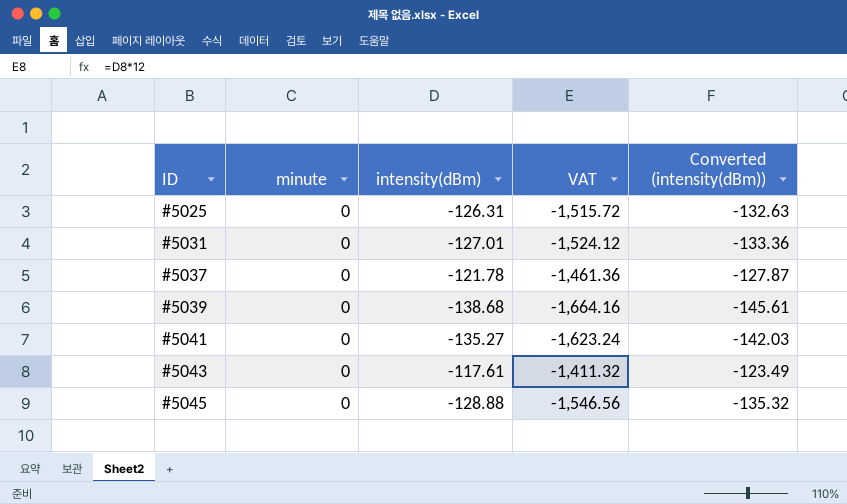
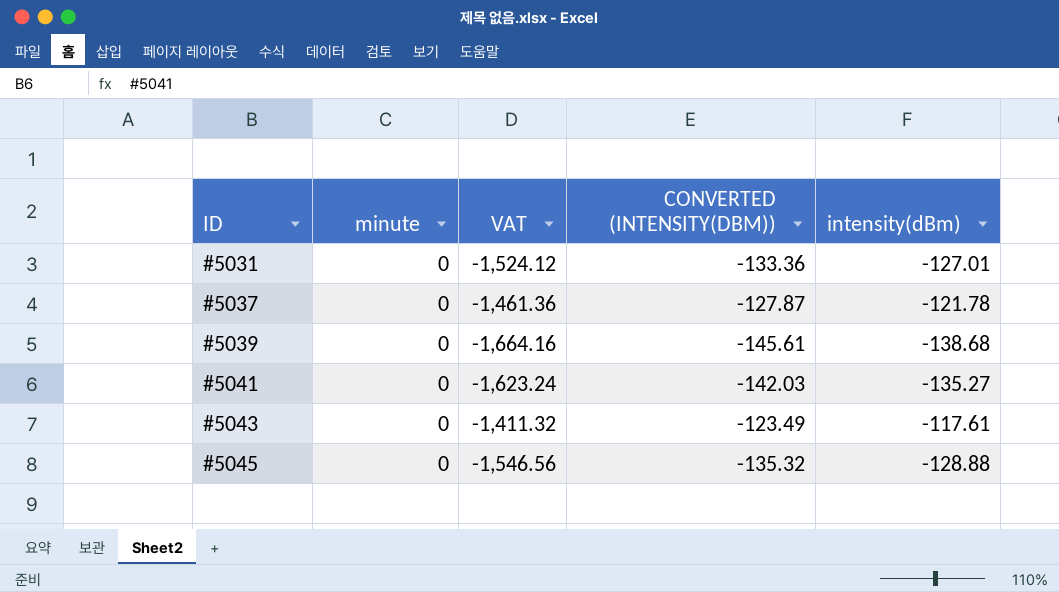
column name: Converted (intensity(dBm)) -> CONVERTED (INTENSITY(DBM))
column intensity(dBm) | position: 3 -> 5
row #5025: 0 | -126.31 | -1,515.72 | -132.63 -> none

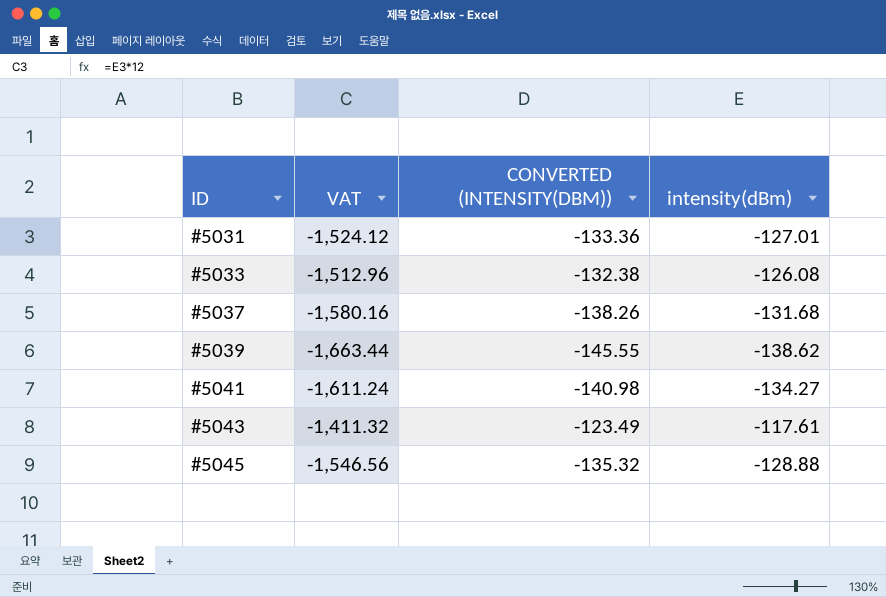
column minute | position: 2 -> none
row #5033: none -> -1,512.96 | -132.38 | -126.08
#5037 | VAT: -1,461.36 -> -1,580.16
#5037 | CONVERTED (INTENSITY(DBM)): -127.87 -> -138.26
#5037 | intensity(dBm): -121.78 -> -131.68
#5039 | VAT: -1,664.16 -> -1,663.44
#5039 | CONVERTED (INTENSITY(DBM)): -145.61 -> -145.55
#5039 | intensity(dBm): -138.68 -> -138.62
#5041 | VAT: -1,623.24 -> -1,611.24
#5041 | CONVERTED (INTENSITY(DBM)): -142.03 -> -140.98
#5041 | intensity(dBm): -135.27 -> -134.27

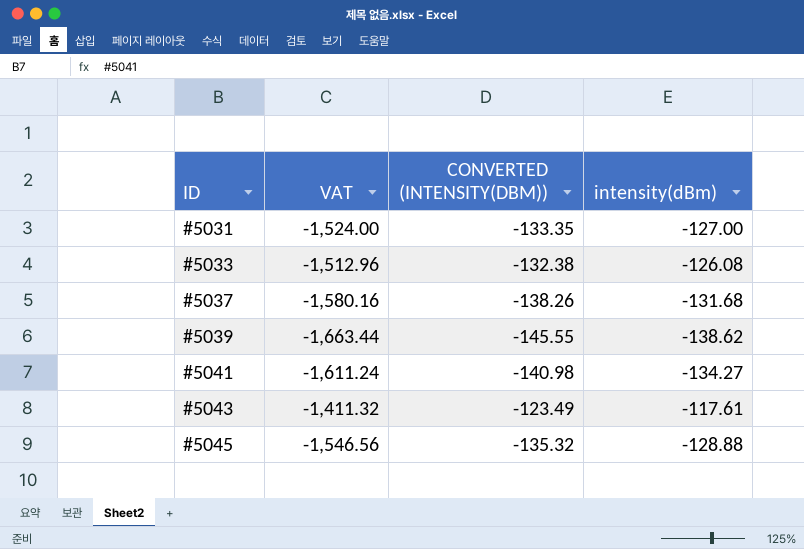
#5031 | VAT: -1,524.12 -> -1,524.00
#5031 | CONVERTED (INTENSITY(DBM)): -133.36 -> -133.35
#5031 | intensity(dBm): -127.01 -> -127.00

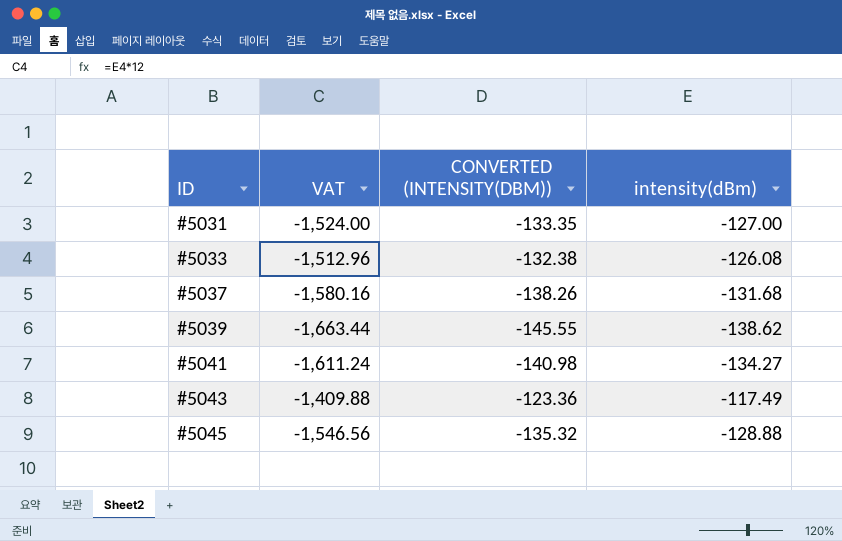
#5043 | VAT: -1,411.32 -> -1,409.88
#5043 | CONVERTED (INTENSITY(DBM)): -123.49 -> -123.36
#5043 | intensity(dBm): -117.61 -> -117.49

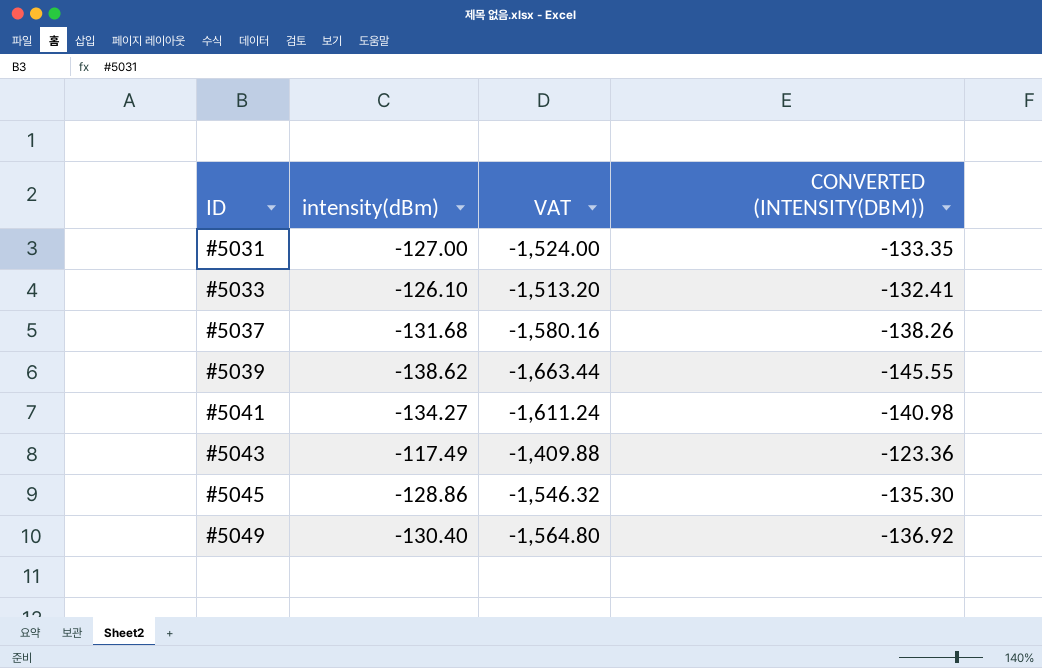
column intensity(dBm) | position: 4 -> 2
#5033 | intensity(dBm): -126.08 -> -126.10
#5033 | VAT: -1,512.96 -> -1,513.20
#5033 | CONVERTED (INTENSITY(DBM)): -132.38 -> -132.41
#5045 | intensity(dBm): -128.88 -> -128.86
#5045 | VAT: -1,546.56 -> -1,546.32
#5045 | CONVERTED (INTENSITY(DBM)): -135.32 -> -135.30
row #5049: none -> -130.40 | -1,564.80 | -136.92

